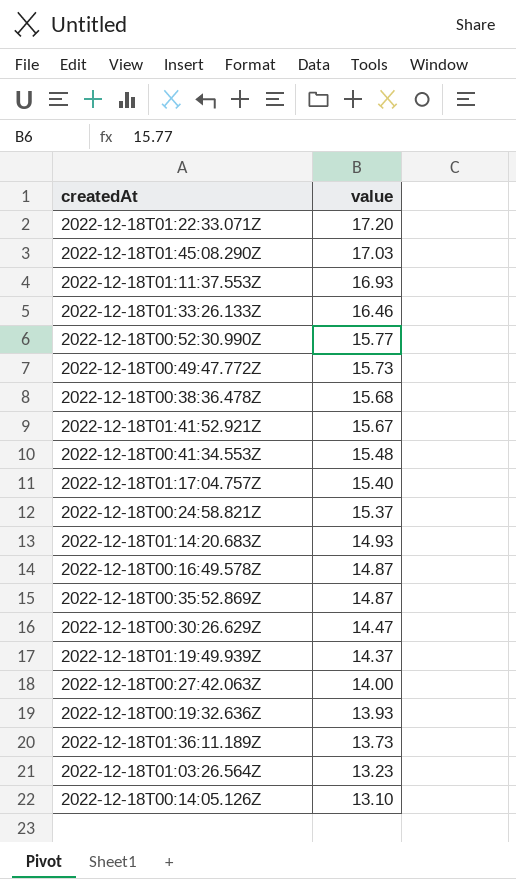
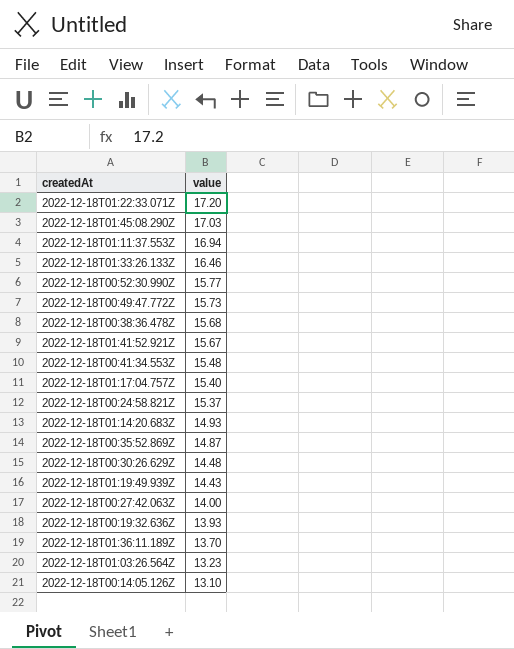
row 2022-12-18T00:16:49.578Z: 14.87 -> none
2022-12-18T01:11:37.553Z | value: 16.93 -> 16.94
2022-12-18T00:30:26.629Z | value: 14.47 -> 14.48
2022-12-18T01:19:49.939Z | value: 14.37 -> 14.43
2022-12-18T01:36:11.189Z | value: 13.73 -> 13.70

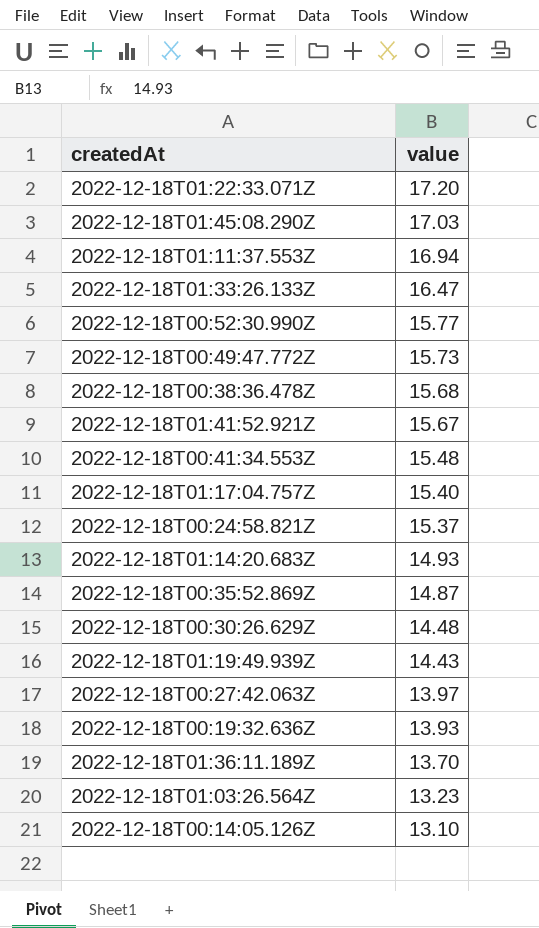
2022-12-18T01:33:26.133Z | value: 16.46 -> 16.47
2022-12-18T00:27:42.063Z | value: 14.00 -> 13.97

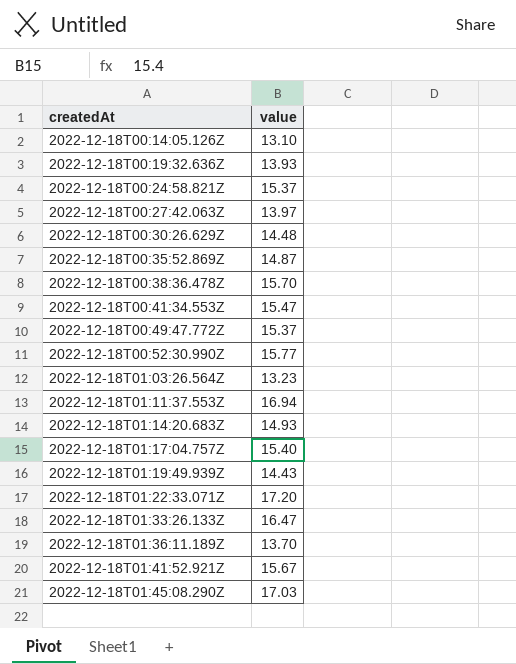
row order: value descending -> createdAt ascending
2022-12-18T00:38:36.478Z | value: 15.68 -> 15.70
2022-12-18T00:41:34.553Z | value: 15.48 -> 15.47
2022-12-18T00:49:47.772Z | value: 15.73 -> 15.37

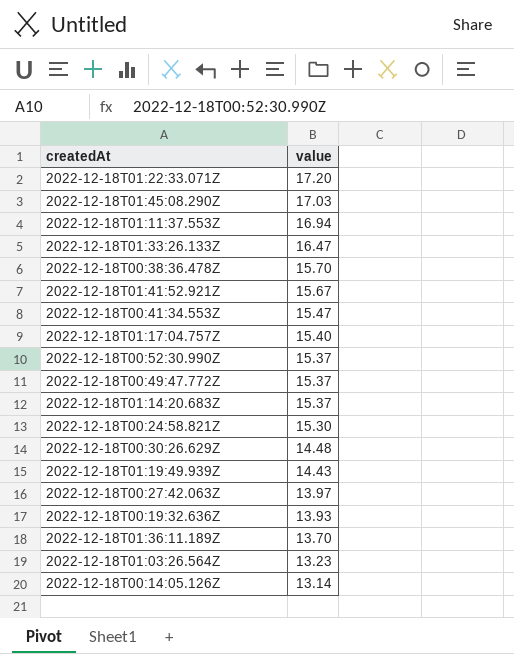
row order: createdAt ascending -> value descending
row 2022-12-18T00:35:52.869Z: 14.87 -> none
2022-12-18T00:52:30.990Z | value: 15.77 -> 15.37
2022-12-18T01:14:20.683Z | value: 14.93 -> 15.37
2022-12-18T00:24:58.821Z | value: 15.37 -> 15.30
2022-12-18T00:14:05.126Z | value: 13.10 -> 13.14

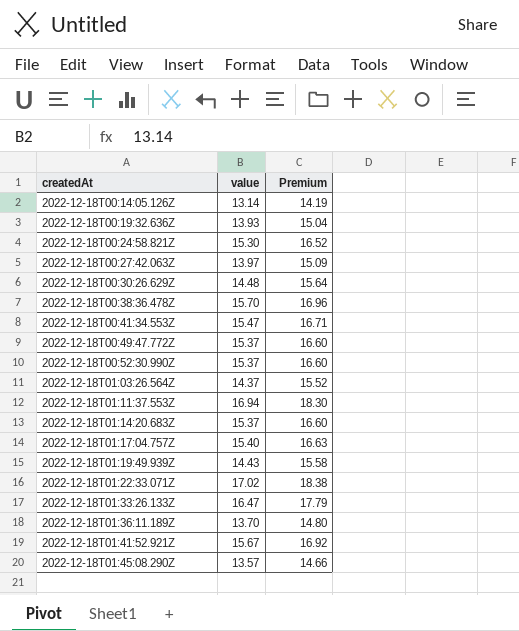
row order: value descending -> createdAt ascending
column Premium | formula: none -> [value] * 1.08
2022-12-18T01:03:26.564Z | value: 13.23 -> 14.37
2022-12-18T01:22:33.071Z | value: 17.20 -> 17.02
2022-12-18T01:45:08.290Z | value: 17.03 -> 13.57

